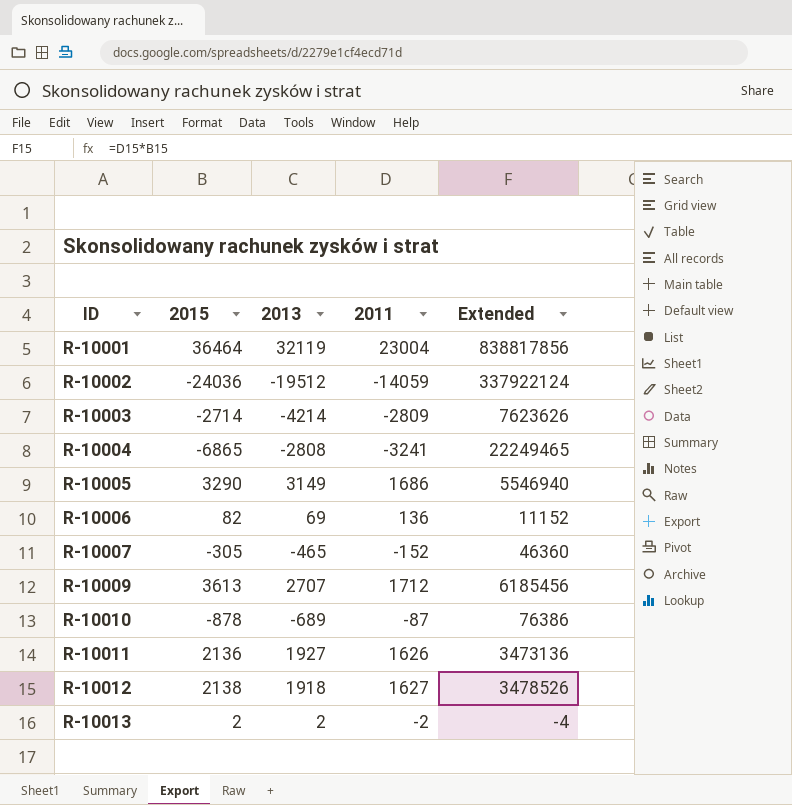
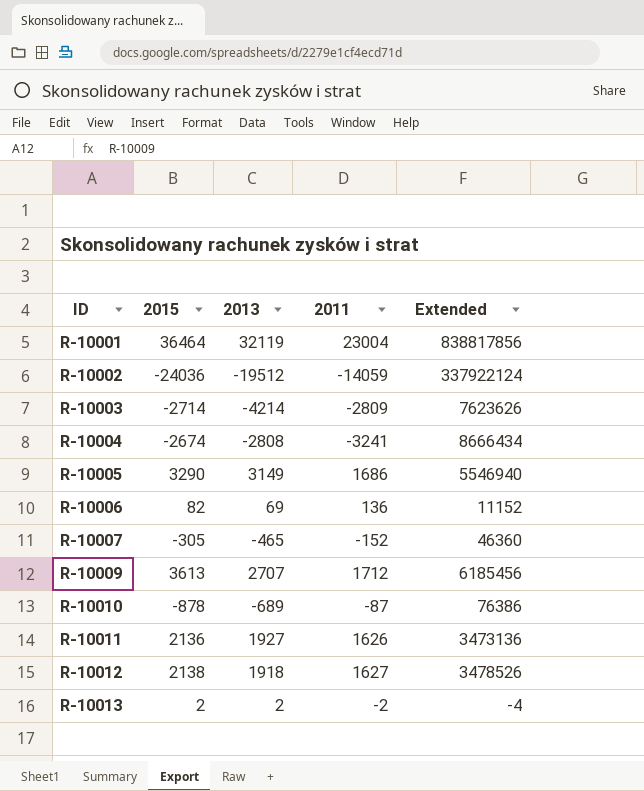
R-10004 | 2015: -6865 -> -2674
R-10004 | Extended: 22249465 -> 8666434

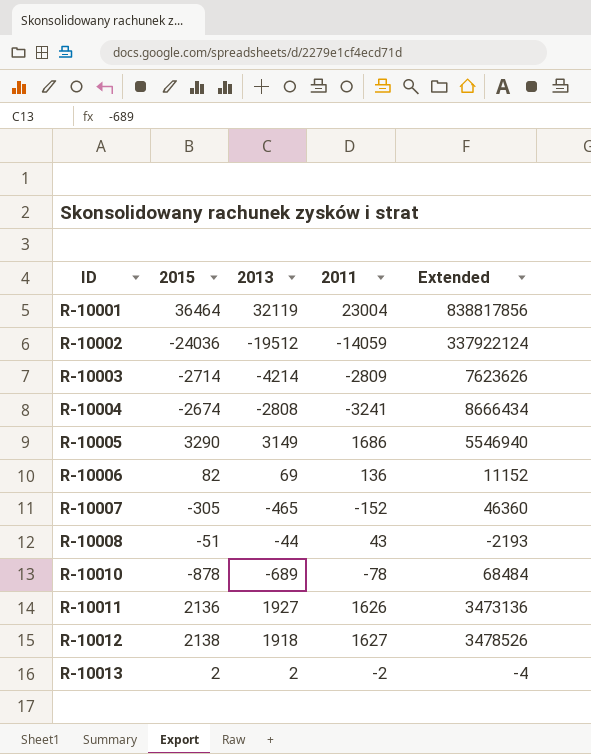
row R-10009: 3613 | 2707 | 1712 | 6185456 -> none
row R-10008: none -> -51 | -44 | 43 | -2193
R-10010 | 2011: -87 -> -78
R-10010 | Extended: 76386 -> 68484

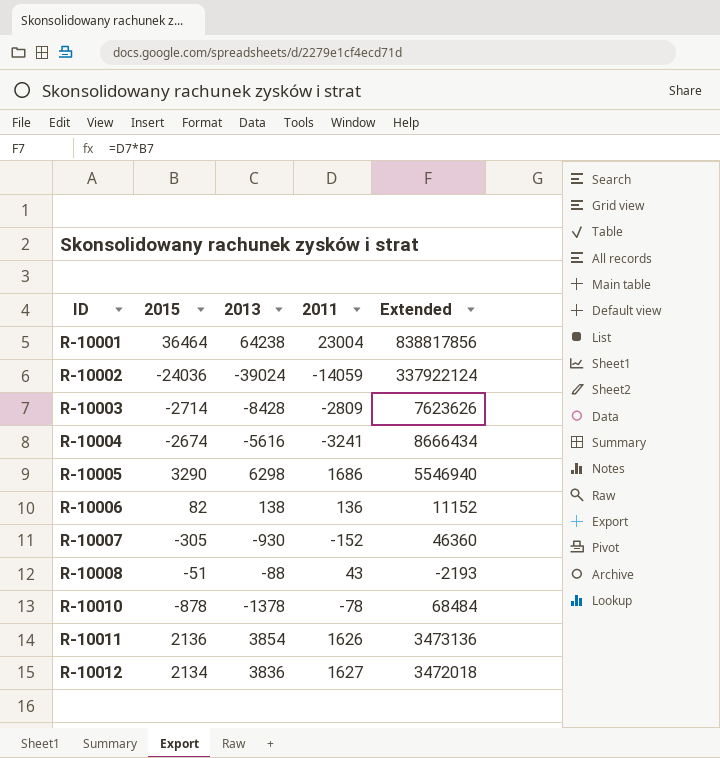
row R-10013: 2 | 2 | -2 | -4 -> none
R-10001 | 2013: 32119 -> 64238
R-10002 | 2013: -19512 -> -39024
R-10003 | 2013: -4214 -> -8428
R-10004 | 2013: -2808 -> -5616
R-10005 | 2013: 3149 -> 6298
R-10006 | 2013: 69 -> 138
R-10007 | 2013: -465 -> -930
R-10008 | 2013: -44 -> -88
R-10010 | 2013: -689 -> -1378
R-10011 | 2013: 1927 -> 3854
R-10012 | 2015: 2138 -> 2134
R-10012 | 2013: 1918 -> 3836
R-10012 | Extended: 3478526 -> 3472018

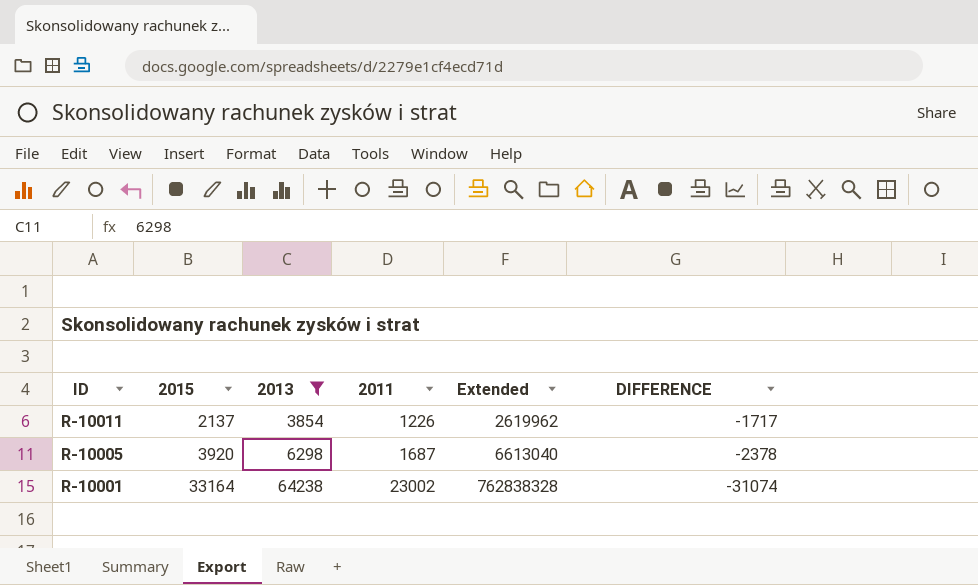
filter: none -> 2013 >= 3854
row order: ID ascending -> ID descending
column DIFFERENCE | formula: none -> [2015] - [2013]
R-10011 | 2015: 2136 -> 2137
R-10011 | 2011: 1626 -> 1226
R-10011 | Extended: 3473136 -> 2619962
R-10005 | 2015: 3290 -> 3920
R-10005 | 2011: 1686 -> 1687
R-10005 | Extended: 5546940 -> 6613040
R-10001 | 2015: 36464 -> 33164
R-10001 | 2011: 23004 -> 23002
R-10001 | Extended: 838817856 -> 762838328

